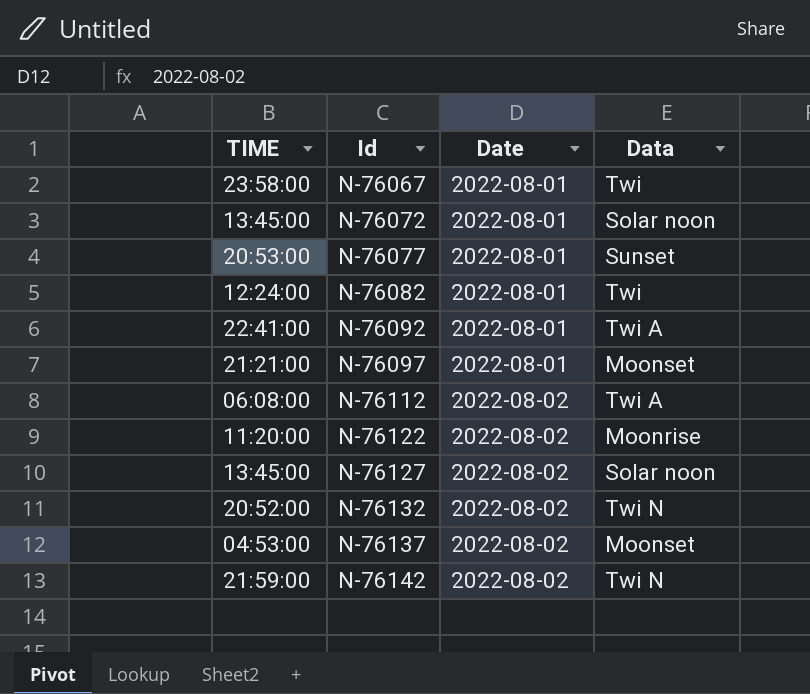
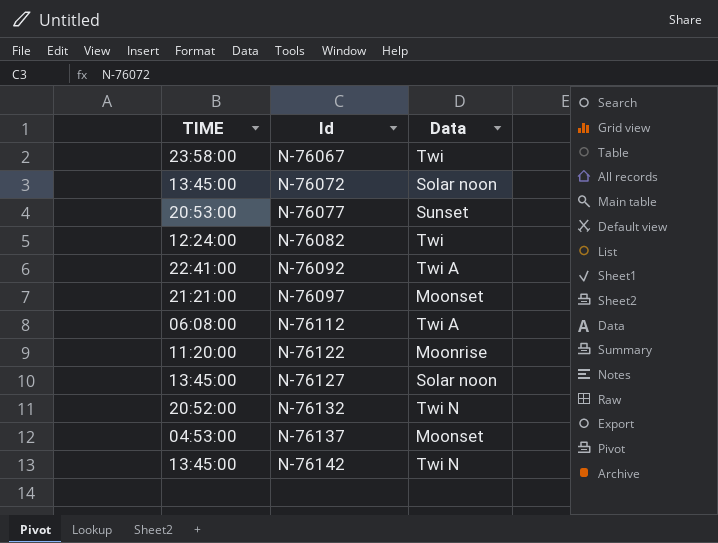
column Date | position: 3 -> none
N-76142 | TIME: 21:59:00 -> 13:45:00

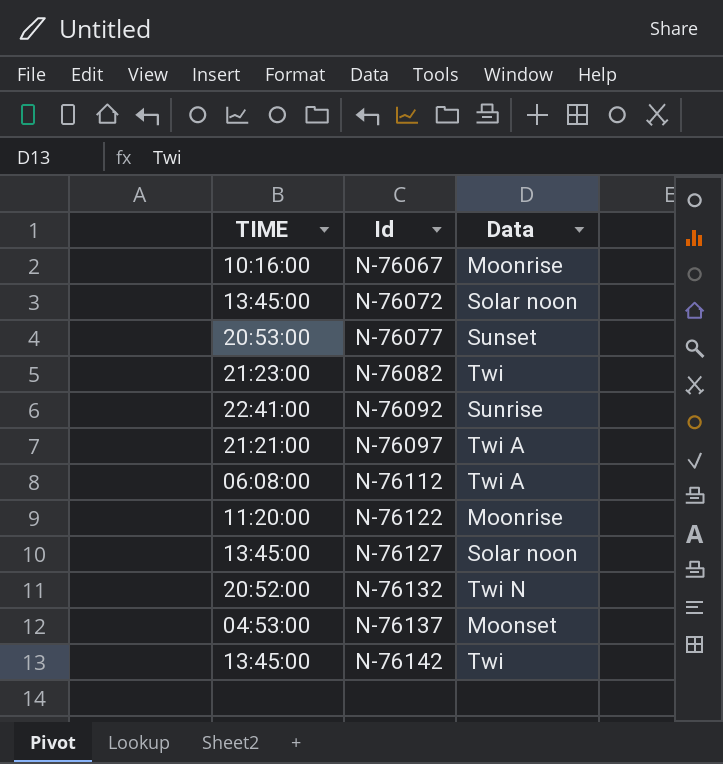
N-76067 | TIME: 23:58:00 -> 10:16:00
N-76067 | Data: Twi -> Moonrise
N-76082 | TIME: 12:24:00 -> 21:23:00
N-76092 | Data: Twi A -> Sunrise
N-76097 | Data: Moonset -> Twi A
N-76142 | Data: Twi N -> Twi

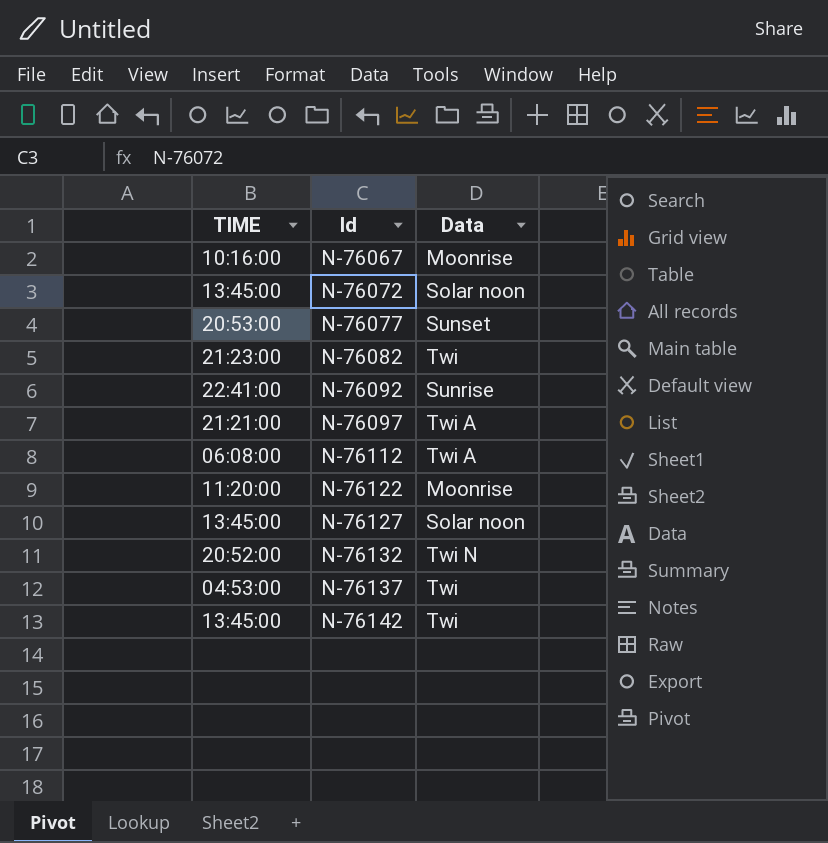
N-76137 | Data: Moonset -> Twi

